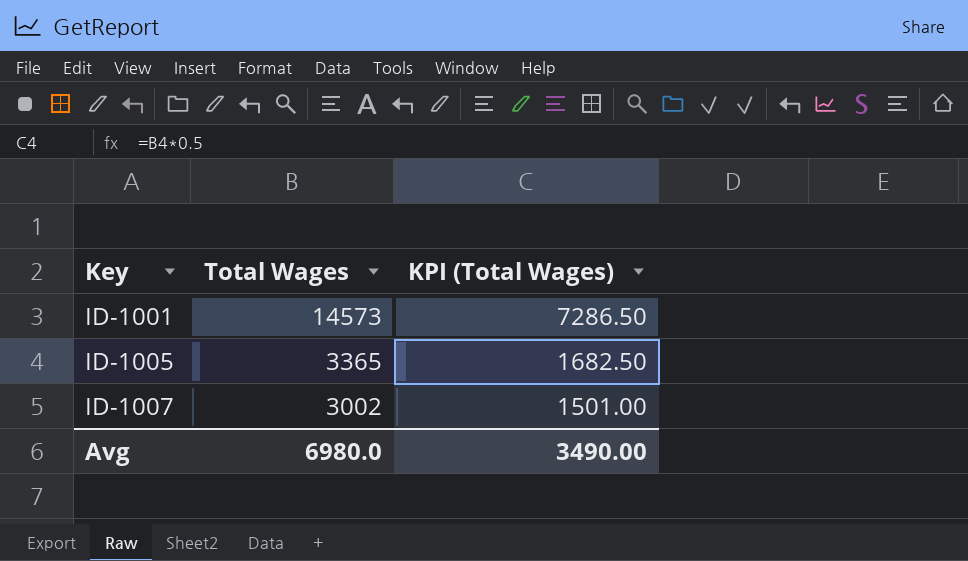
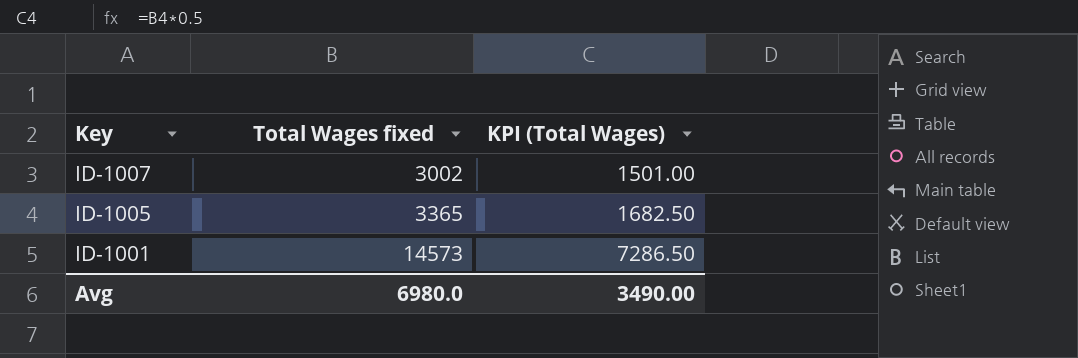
row order: Key ascending -> Key descending
column name: Total Wages -> Total Wages fixed

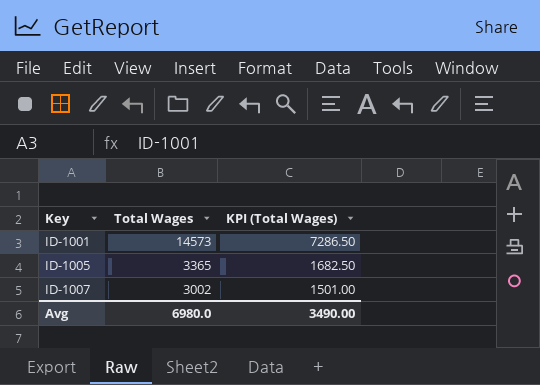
row order: Key descending -> Key ascending
column name: Total Wages fixed -> Total Wages

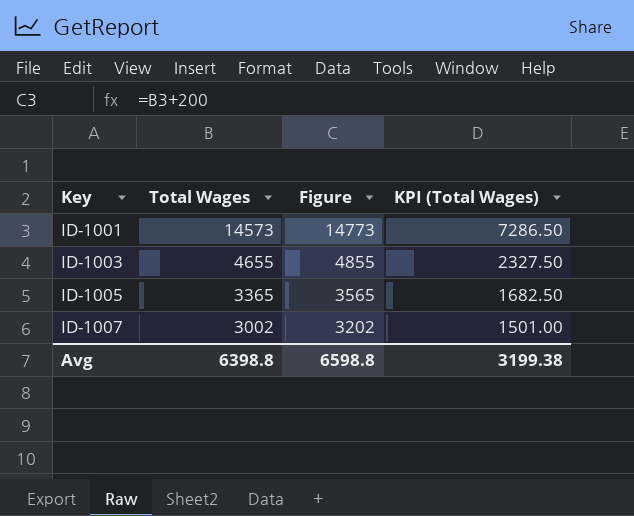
column Figure | formula: none -> [Total Wages] + 200
row ID-1003: none -> 4655 | 4855 | 2327.50
Avg | Total Wages: 6980.0 -> 6398.8
Avg | KPI (Total Wages): 3490.00 -> 3199.38

